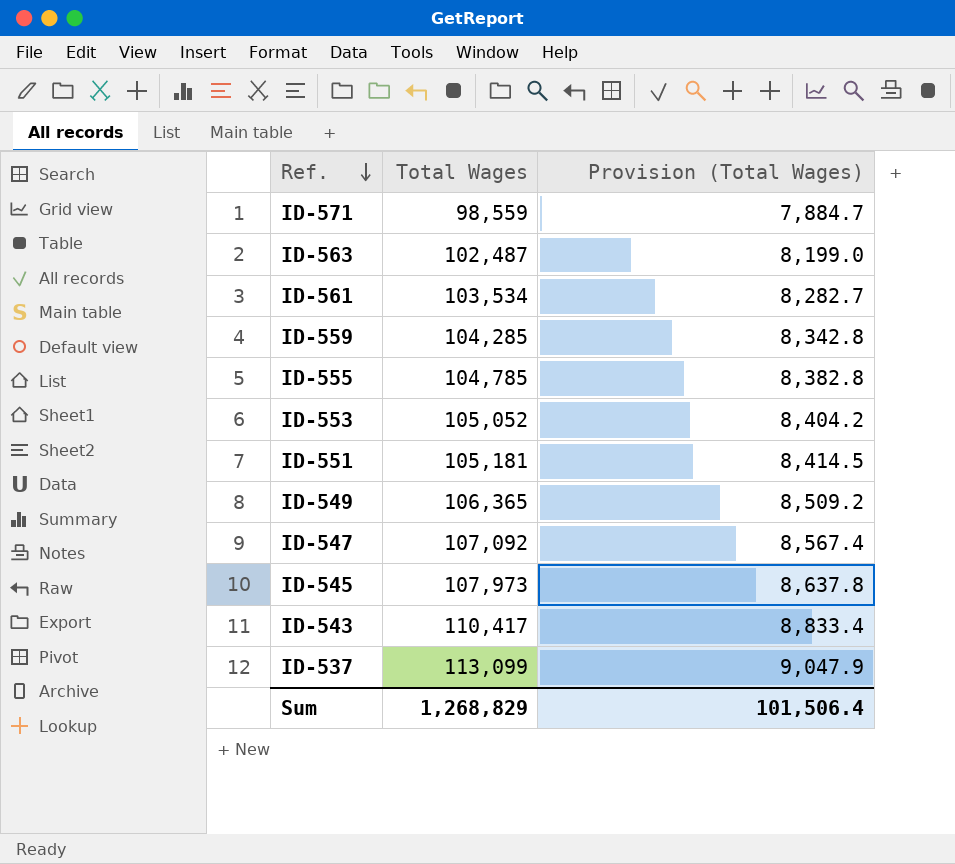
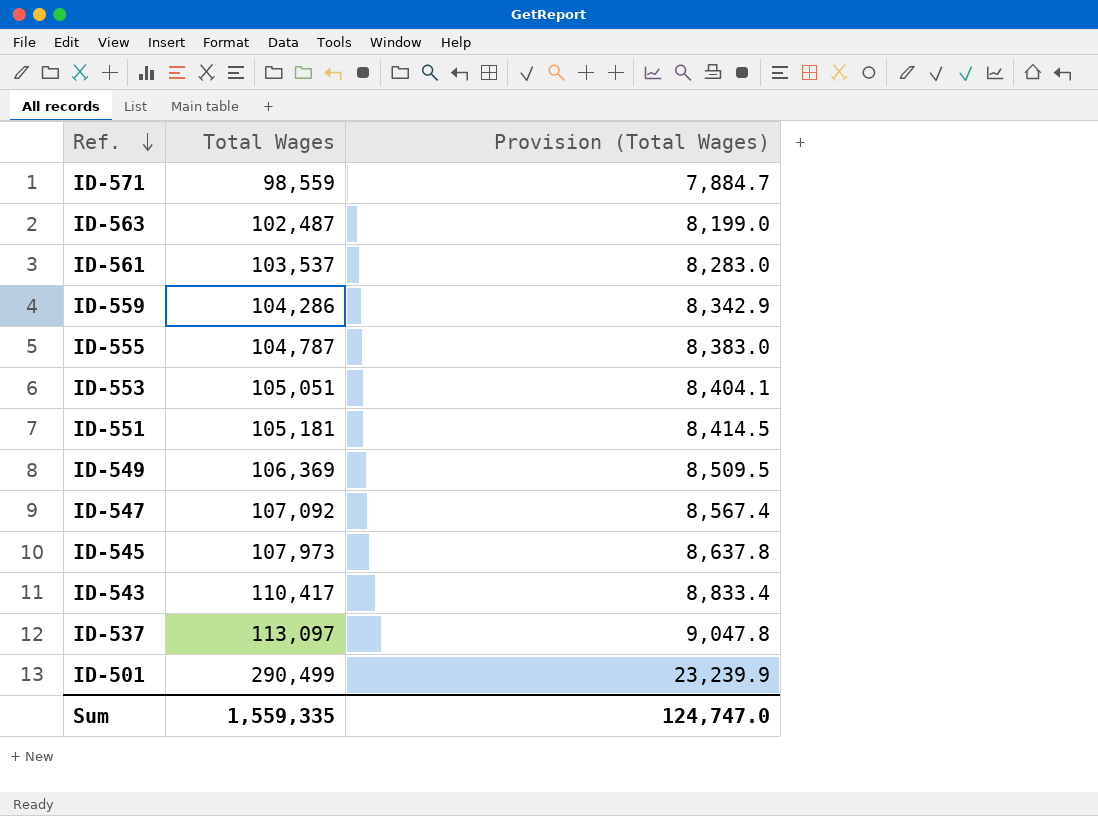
ID-561 | Total Wages: 103,534 -> 103,537
ID-561 | Provision (Total Wages): 8,282.7 -> 8,283.0
ID-559 | Total Wages: 104,285 -> 104,286
ID-559 | Provision (Total Wages): 8,342.8 -> 8,342.9
ID-555 | Total Wages: 104,785 -> 104,787
ID-555 | Provision (Total Wages): 8,382.8 -> 8,383.0
ID-553 | Total Wages: 105,052 -> 105,051
ID-553 | Provision (Total Wages): 8,404.2 -> 8,404.1
ID-549 | Total Wages: 106,365 -> 106,369
ID-549 | Provision (Total Wages): 8,509.2 -> 8,509.5
ID-537 | Total Wages: 113,099 -> 113,097
ID-537 | Provision (Total Wages): 9,047.9 -> 9,047.8
row ID-501: none -> 290,499 | 23,239.9
Sum | Total Wages: 1,268,829 -> 1,559,335
Sum | Provision (Total Wages): 101,506.4 -> 124,747.0

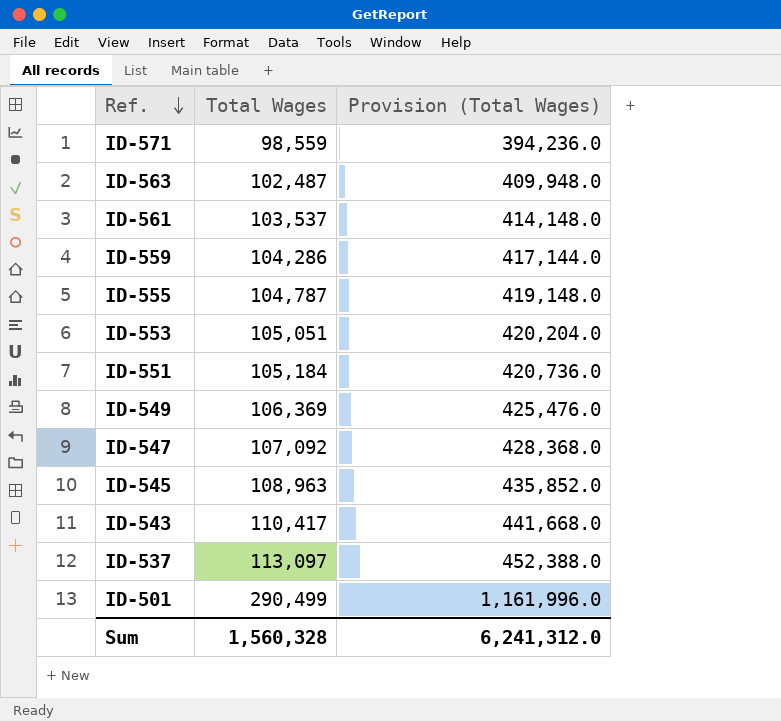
column Provision (Total Wages) | formula: [Total Wages] * 0.08 -> [Total Wages] * 4
ID-551 | Total Wages: 105,181 -> 105,184
ID-545 | Total Wages: 107,973 -> 108,963
Sum | Total Wages: 1,559,335 -> 1,560,328
Sum | Provision (Total Wages): 124,747.0 -> 6,241,312.0

